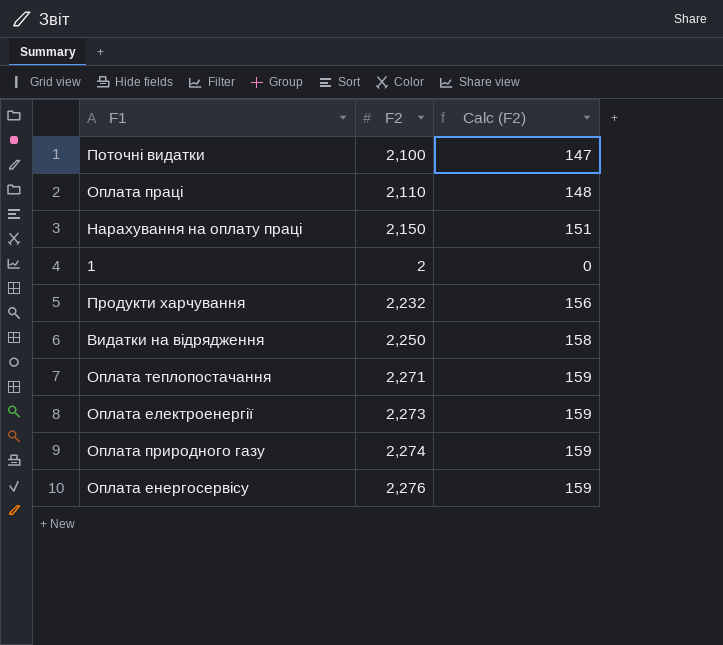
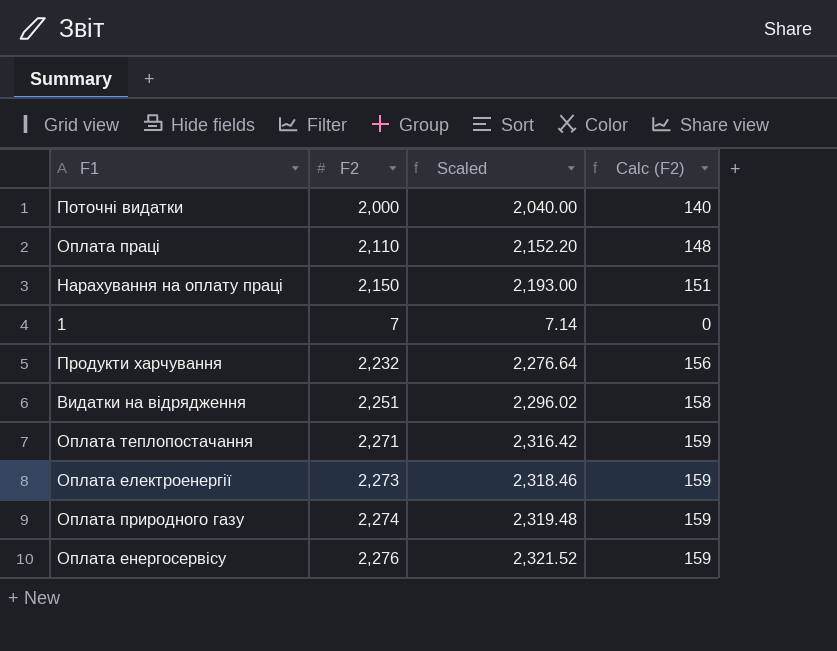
column Scaled | formula: none -> [F2] * 1.02
Поточні видатки | F2: 2,100 -> 2,000
Поточні видатки | Calc (F2): 147 -> 140
1 | F2: 2 -> 7
Видатки на відрядження | F2: 2,250 -> 2,251

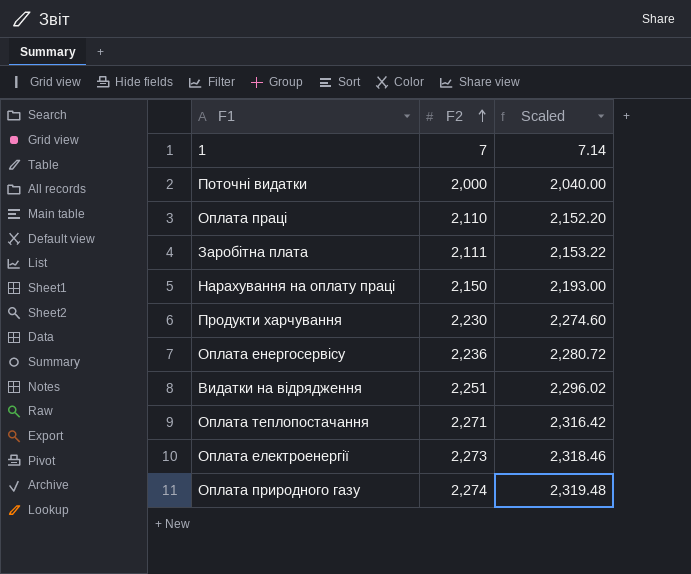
row order: none -> F2 ascending
column Calc (F2) | formula: [F2] * 0.07 -> none
row Заробітна плата: none -> 2,111 | 2,153.22
Продукти харчування | F2: 2,232 -> 2,230
Продукти харчування | Scaled: 2,276.64 -> 2,274.60
Оплата енергосервісу | F2: 2,276 -> 2,236
Оплата енергосервісу | Scaled: 2,321.52 -> 2,280.72

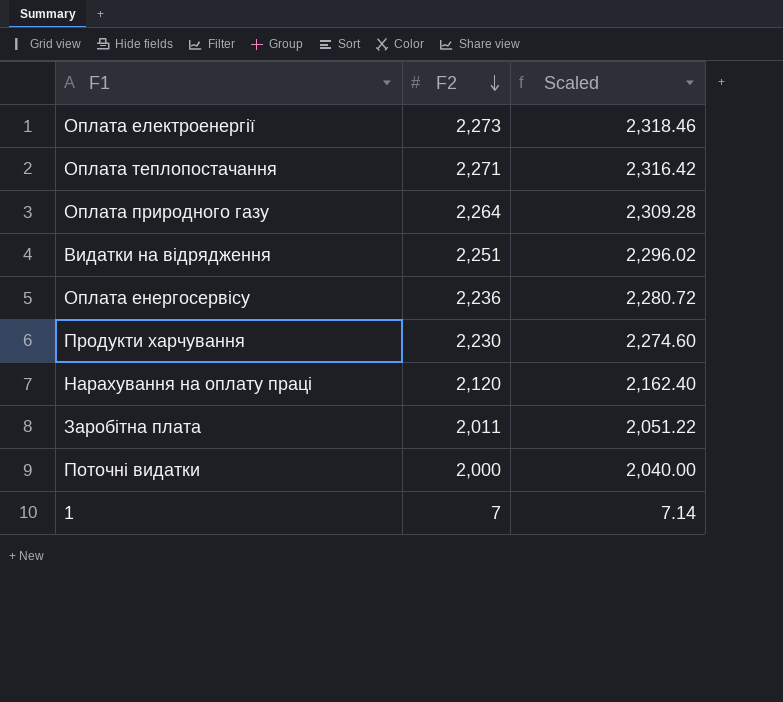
row order: F2 ascending -> F2 descending
row Оплата праці: 2,110 | 2,152.20 -> none
Оплата природного газу | F2: 2,274 -> 2,264
Оплата природного газу | Scaled: 2,319.48 -> 2,309.28
Нарахування на оплату праці | F2: 2,150 -> 2,120
Нарахування на оплату праці | Scaled: 2,193.00 -> 2,162.40
Заробітна плата | F2: 2,111 -> 2,011
Заробітна плата | Scaled: 2,153.22 -> 2,051.22

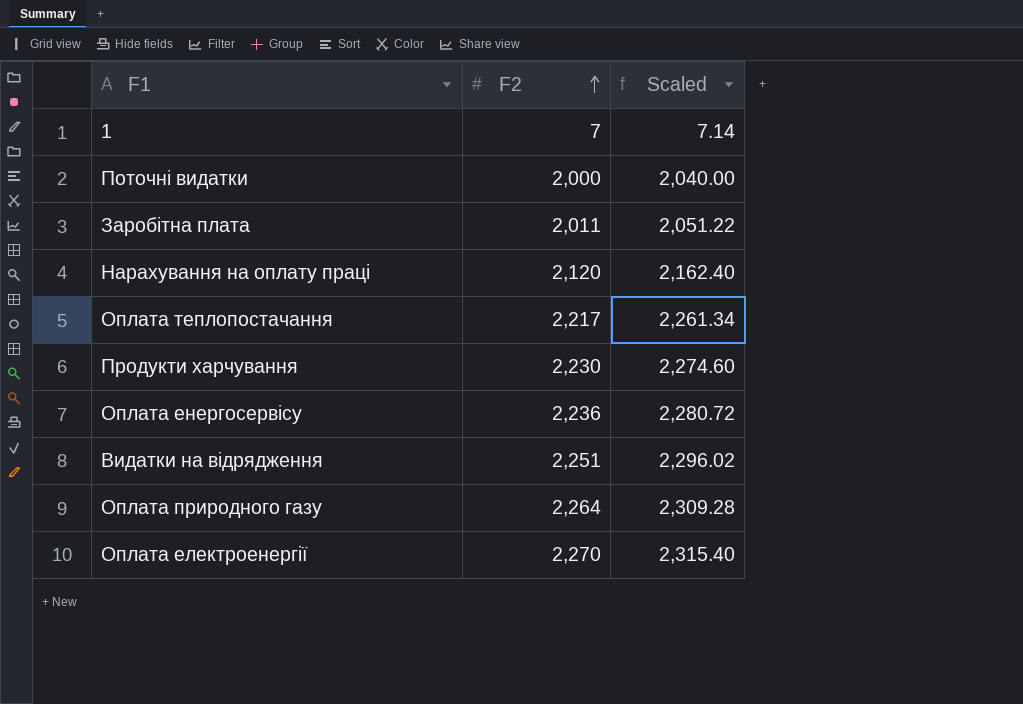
row order: F2 descending -> F2 ascending
Оплата теплопостачання | F2: 2,271 -> 2,217
Оплата теплопостачання | Scaled: 2,316.42 -> 2,261.34
Оплата електроенергії | F2: 2,273 -> 2,270
Оплата електроенергії | Scaled: 2,318.46 -> 2,315.40

